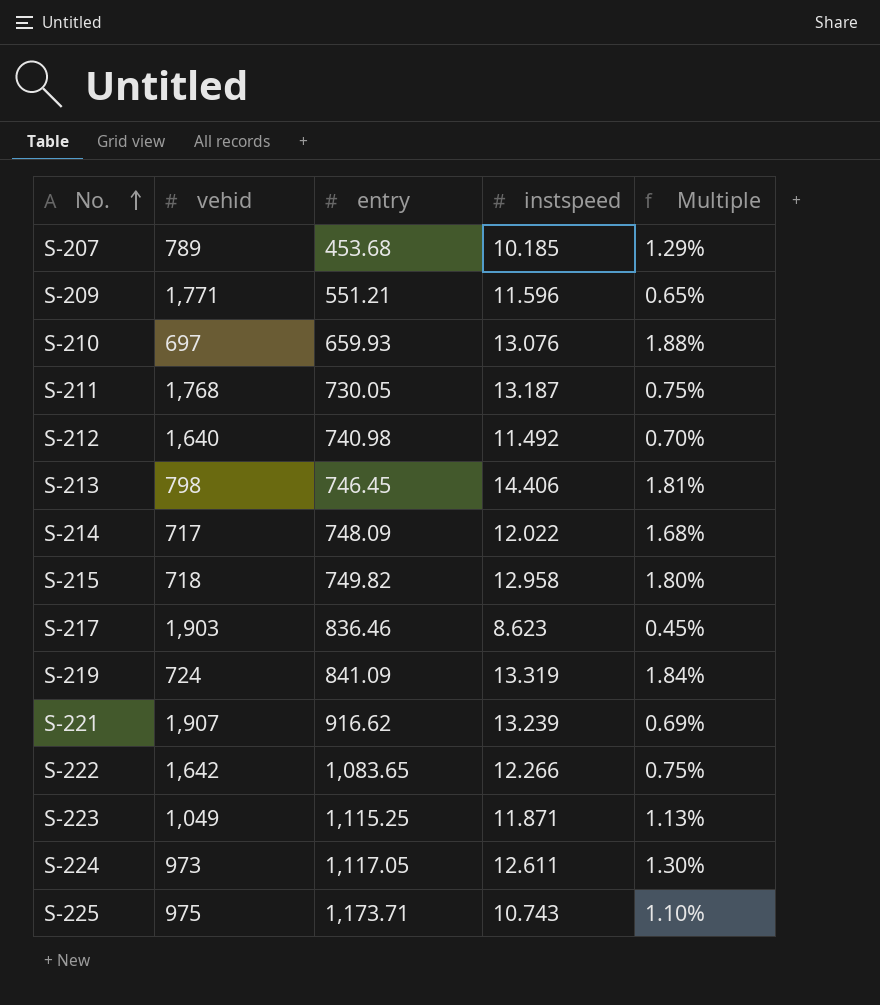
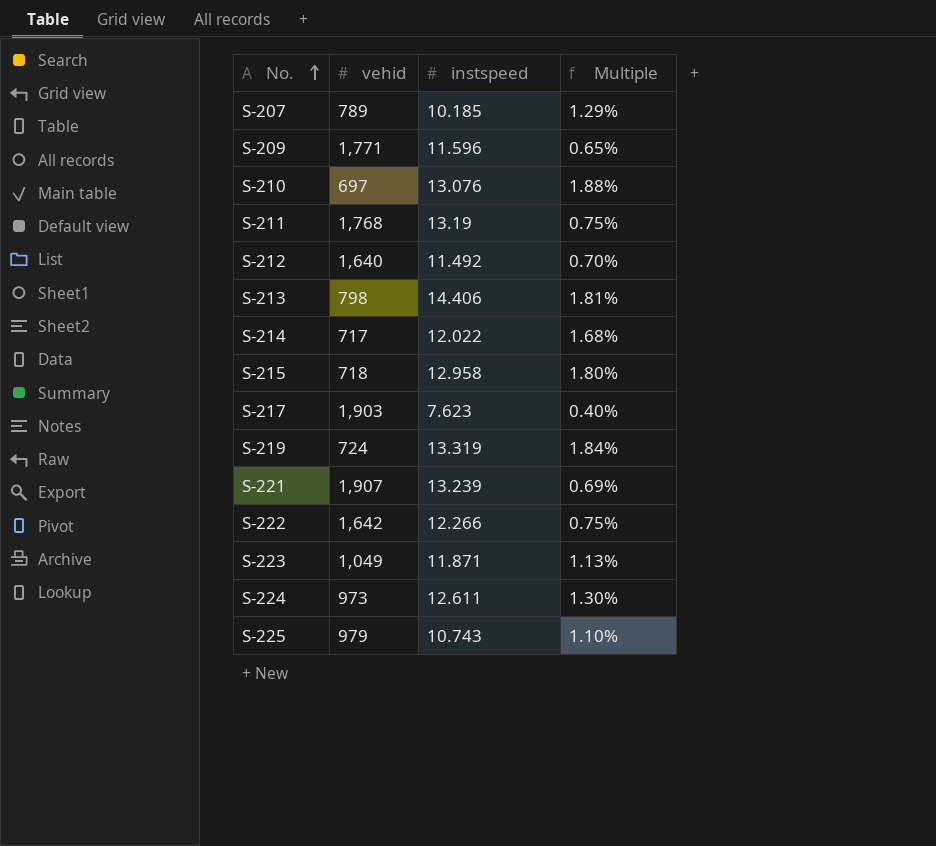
column entry | position: 3 -> none
S-211 | instspeed: 13.187 -> 13.19
S-217 | instspeed: 8.623 -> 7.623
S-217 | Multiple: 0.45% -> 0.40%
S-225 | vehid: 975 -> 979

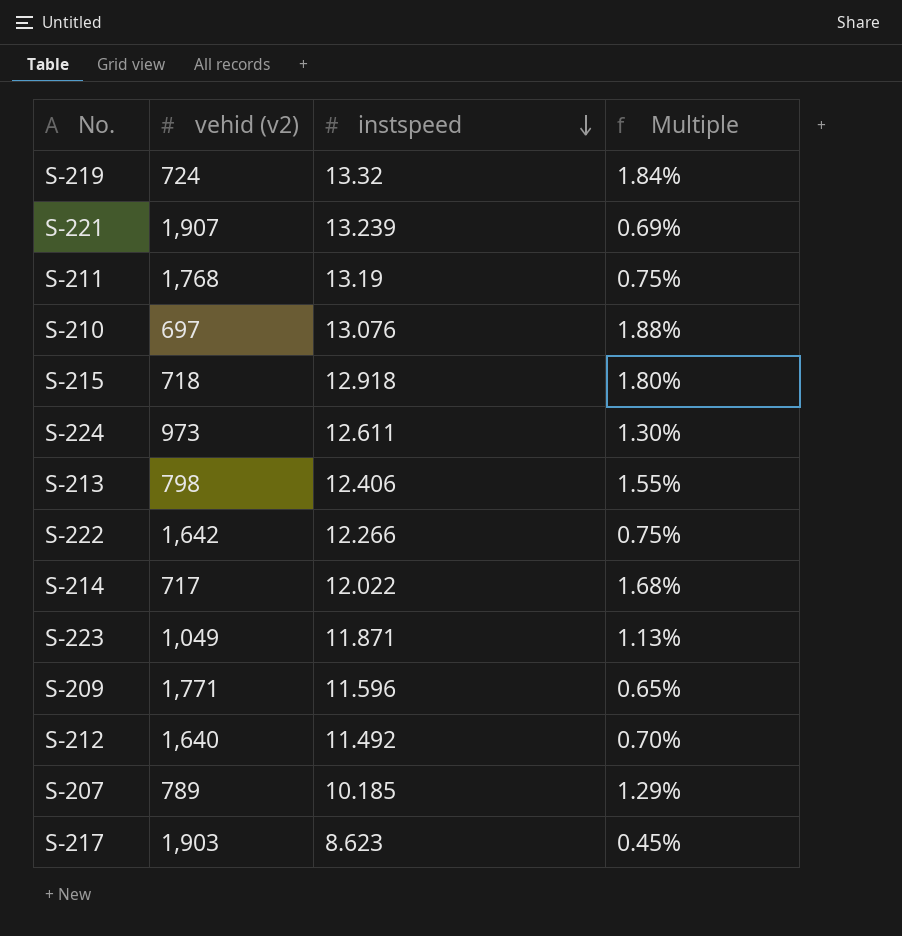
row order: No. ascending -> instspeed descending
column name: vehid -> vehid (v2)
row S-225: 979 | 10.743 | 1.10% -> none
S-219 | instspeed: 13.319 -> 13.32
S-215 | instspeed: 12.958 -> 12.918
S-213 | instspeed: 14.406 -> 12.406
S-213 | Multiple: 1.81% -> 1.55%
S-217 | instspeed: 7.623 -> 8.623
S-217 | Multiple: 0.40% -> 0.45%

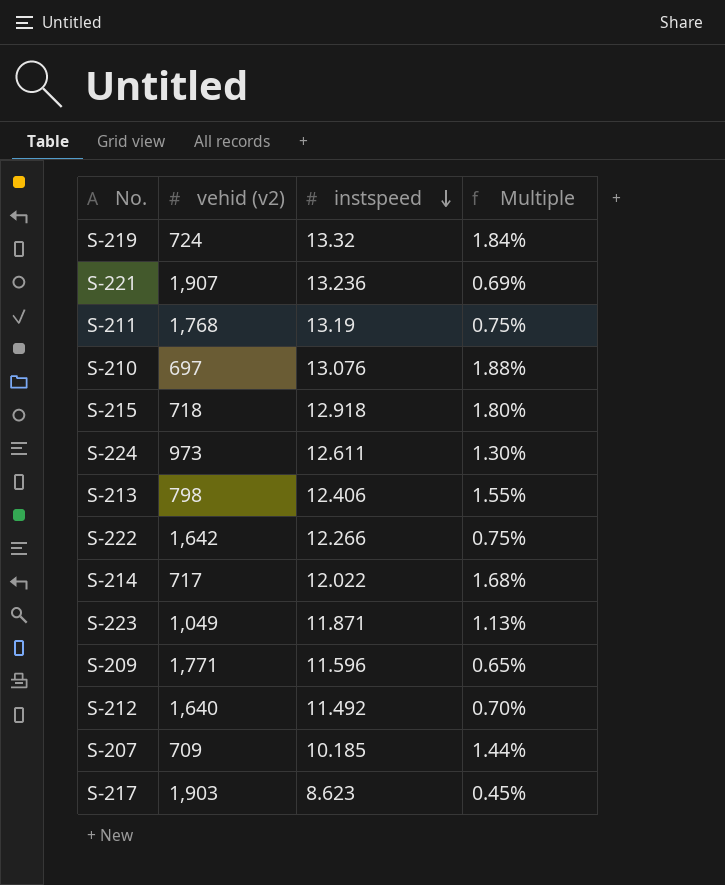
S-221 | instspeed: 13.239 -> 13.236
S-207 | vehid (v2): 789 -> 709
S-207 | Multiple: 1.29% -> 1.44%

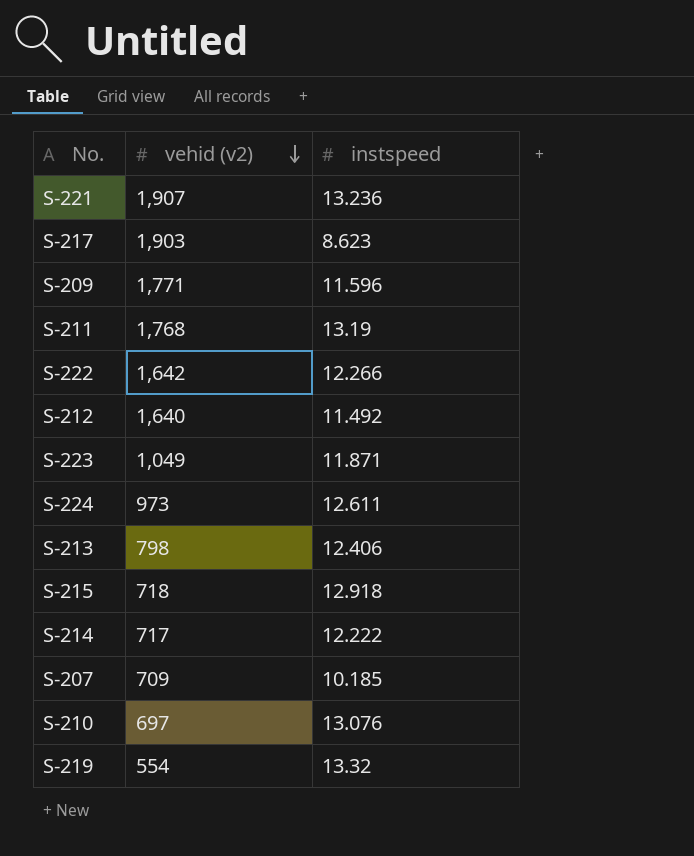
row order: instspeed descending -> vehid (v2) descending
column Multiple | formula: [instspeed] / [vehid (v2)] -> none
S-214 | instspeed: 12.022 -> 12.222
S-219 | vehid (v2): 724 -> 554

